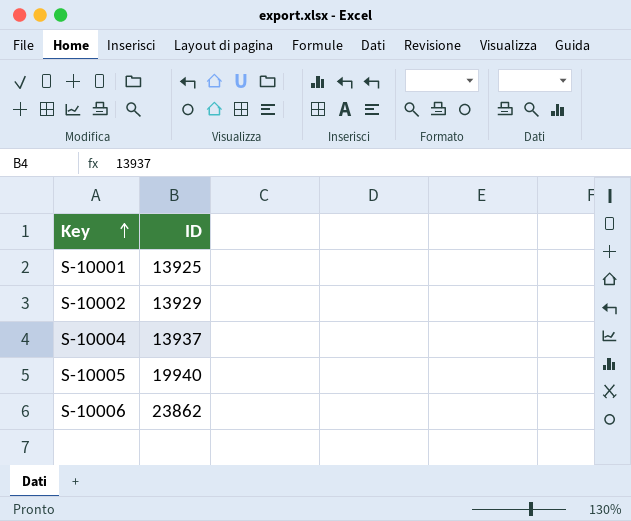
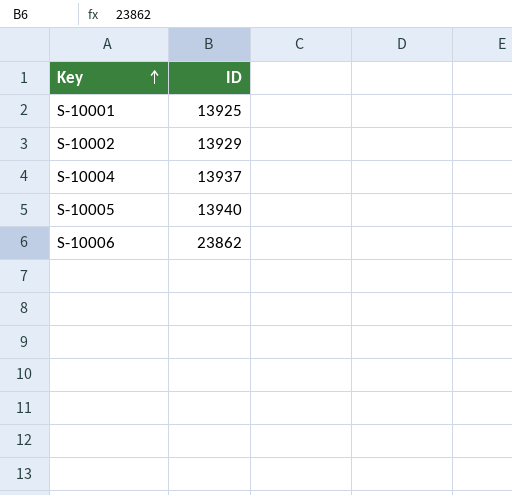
S-10005 | ID: 19940 -> 13940

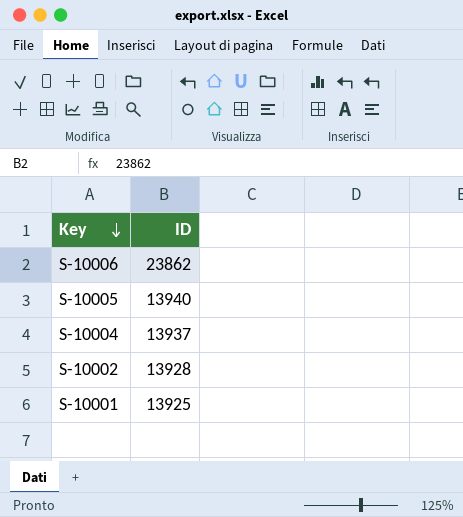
row order: Key ascending -> Key descending
S-10002 | ID: 13929 -> 13928

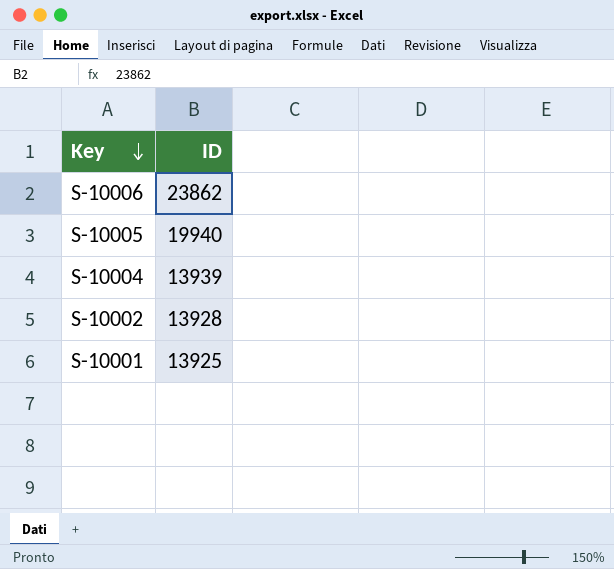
S-10005 | ID: 13940 -> 19940
S-10004 | ID: 13937 -> 13939

